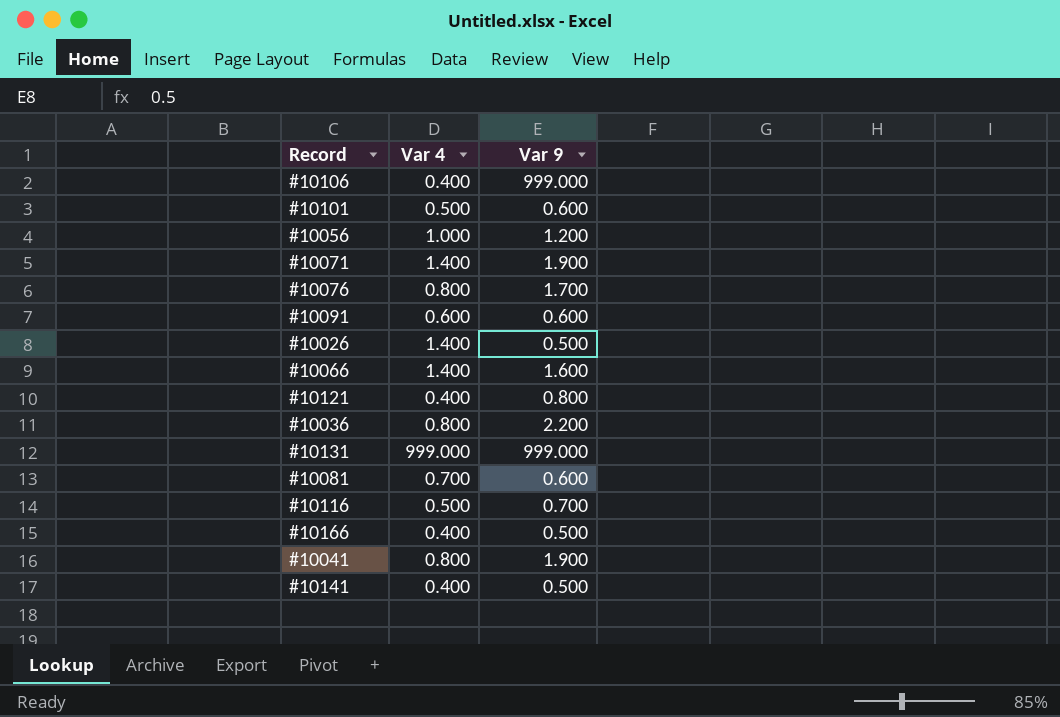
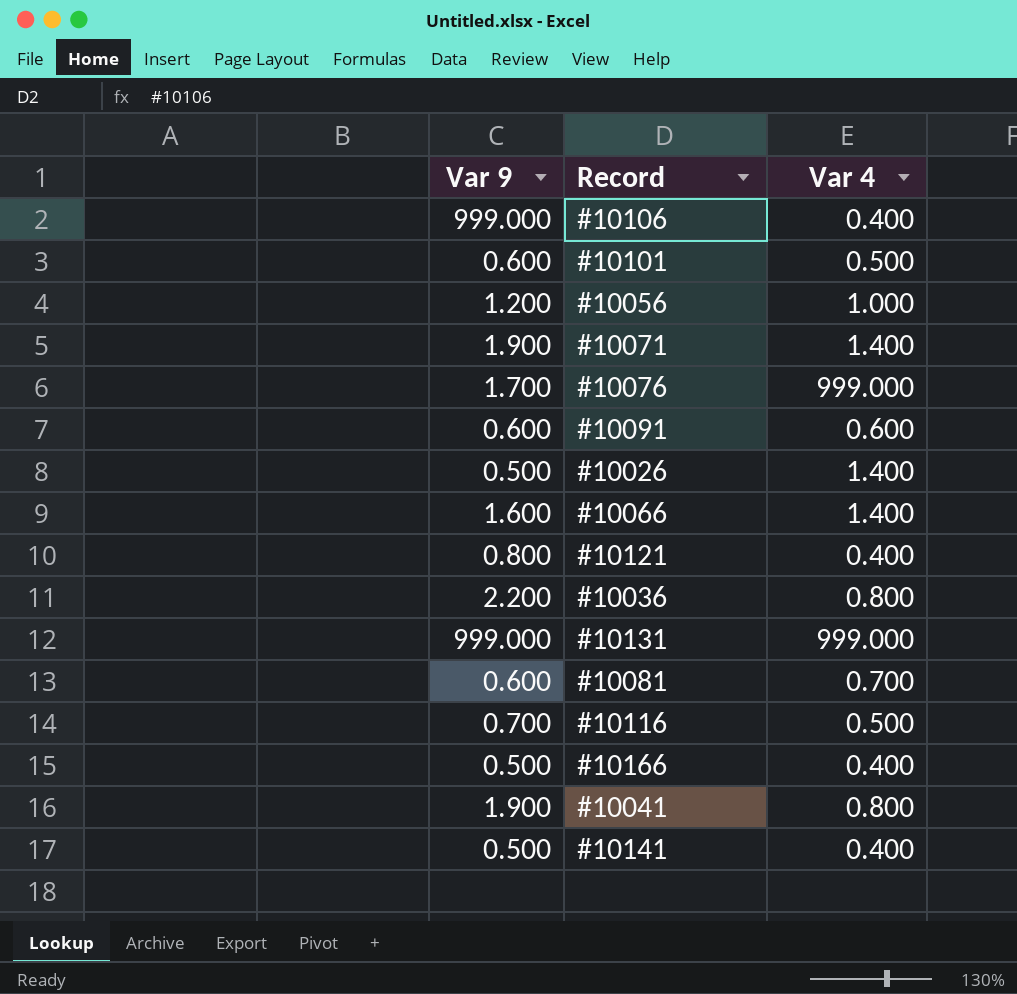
column Var 9 | position: 3 -> 1
#10076 | Var 4: 0.800 -> 999.000

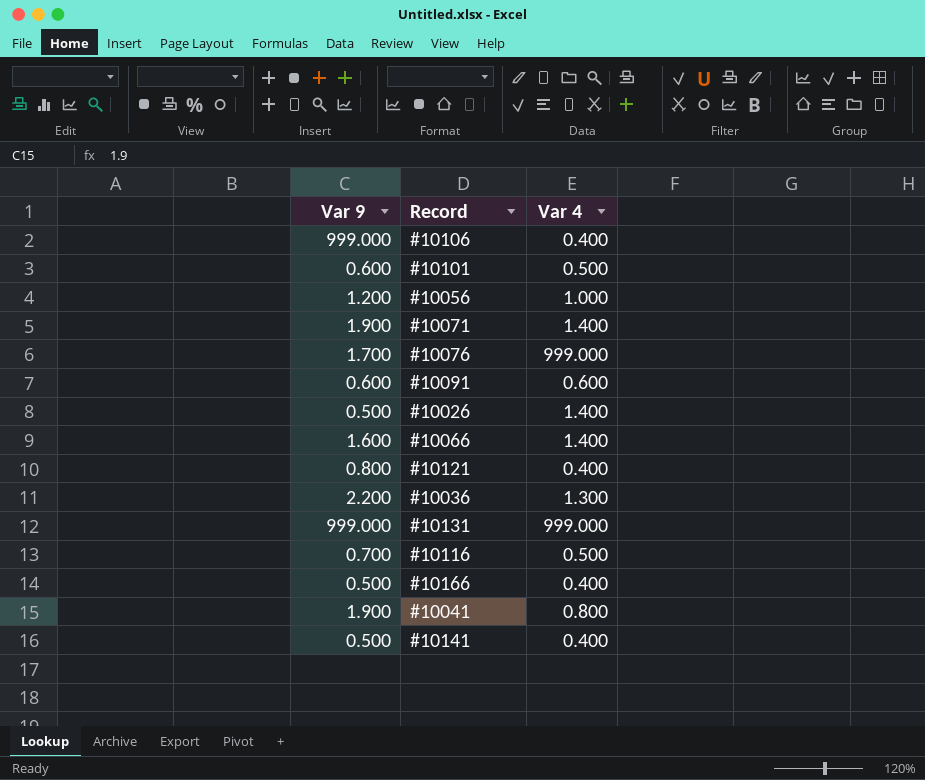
row #10081: 0.600 | 0.700 -> none
#10036 | Var 4: 0.800 -> 1.300

